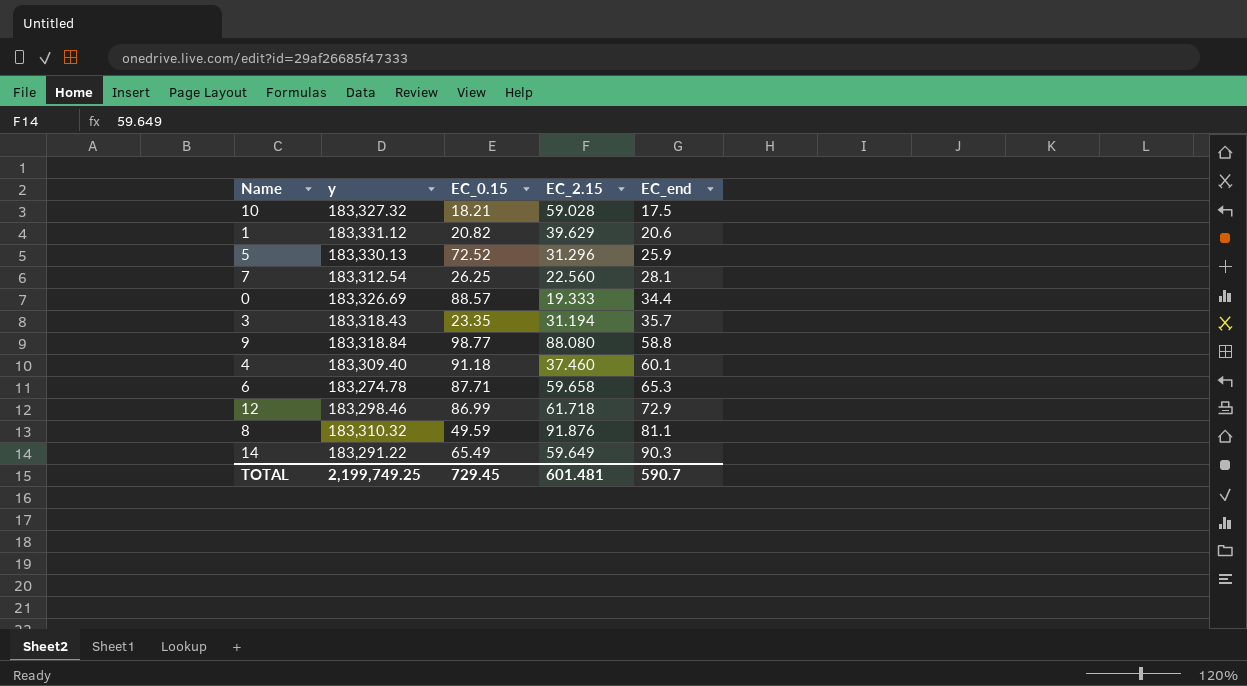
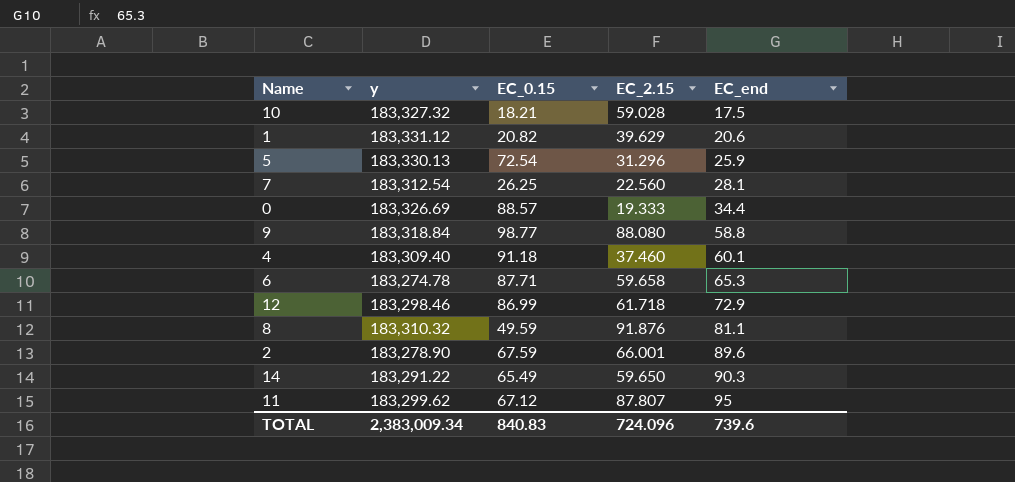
row 3: 183,318.43 | 23.35 | 31.194 | 35.7 -> none
5 | EC_0.15: 72.52 -> 72.54
row 2: none -> 183,278.90 | 67.59 | 66.001 | 89.6
14 | EC_2.15: 59.649 -> 59.650
row 11: none -> 183,299.62 | 67.12 | 87.807 | 95
TOTAL | y: 2,199,749.25 -> 2,383,009.34
TOTAL | EC_0.15: 729.45 -> 840.83
TOTAL | EC_2.15: 601.481 -> 724.096
TOTAL | EC_end: 590.7 -> 739.6

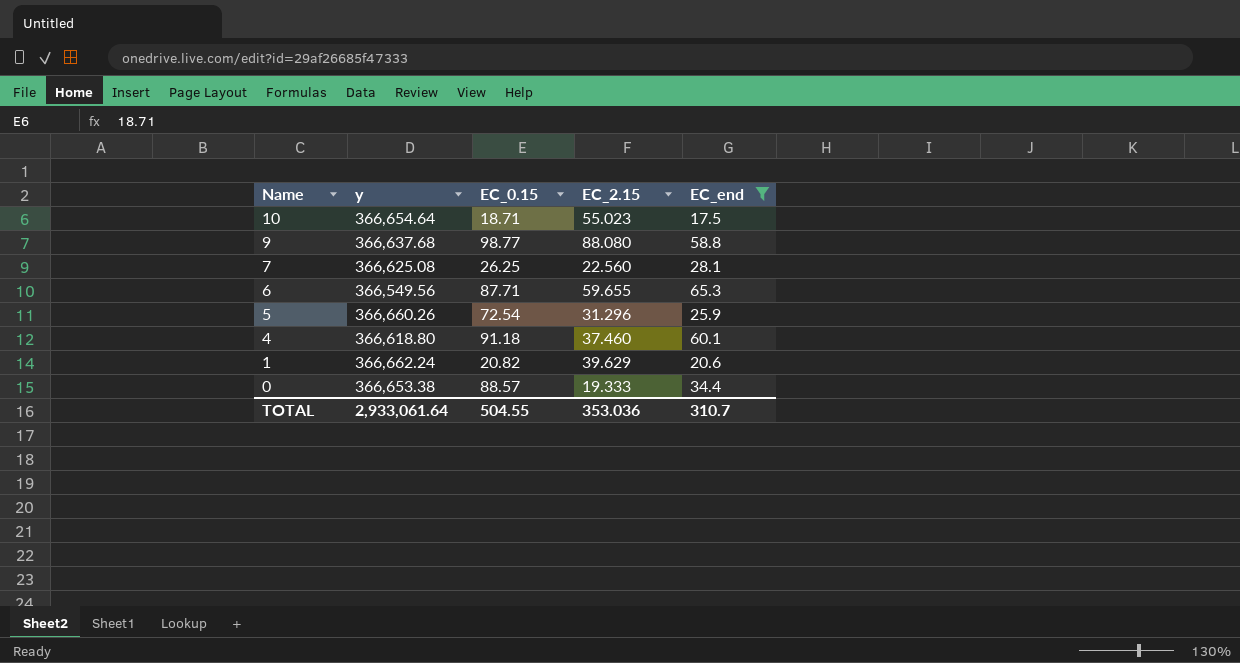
filter: none -> EC_end <= 65.3
row order: EC_end ascending -> Name descending
10 | y: 183,327.32 -> 366,654.64
10 | EC_0.15: 18.21 -> 18.71
10 | EC_2.15: 59.028 -> 55.023
9 | y: 183,318.84 -> 366,637.68
7 | y: 183,312.54 -> 366,625.08
6 | y: 183,274.78 -> 366,549.56
6 | EC_2.15: 59.658 -> 59.655
5 | y: 183,330.13 -> 366,660.26
4 | y: 183,309.40 -> 366,618.80
1 | y: 183,331.12 -> 366,662.24
0 | y: 183,326.69 -> 366,653.38
TOTAL | y: 2,383,009.34 -> 2,933,061.64
TOTAL | EC_0.15: 840.83 -> 504.55
TOTAL | EC_2.15: 724.096 -> 353.036
TOTAL | EC_end: 739.6 -> 310.7

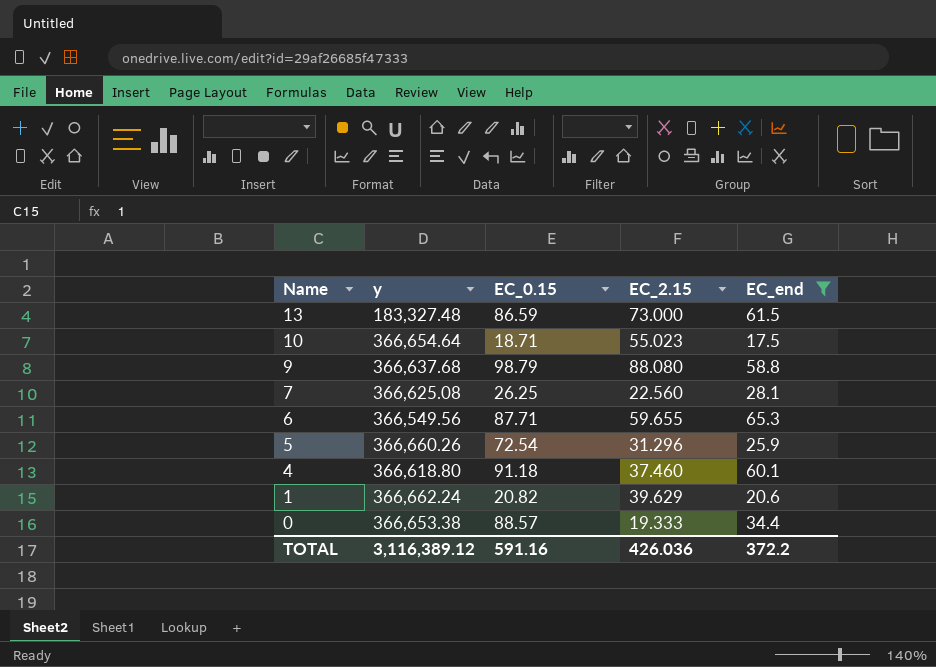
row 13: none -> 183,327.48 | 86.59 | 73.000 | 61.5
9 | EC_0.15: 98.77 -> 98.79
TOTAL | y: 2,933,061.64 -> 3,116,389.12
TOTAL | EC_0.15: 504.55 -> 591.16
TOTAL | EC_2.15: 353.036 -> 426.036
TOTAL | EC_end: 310.7 -> 372.2

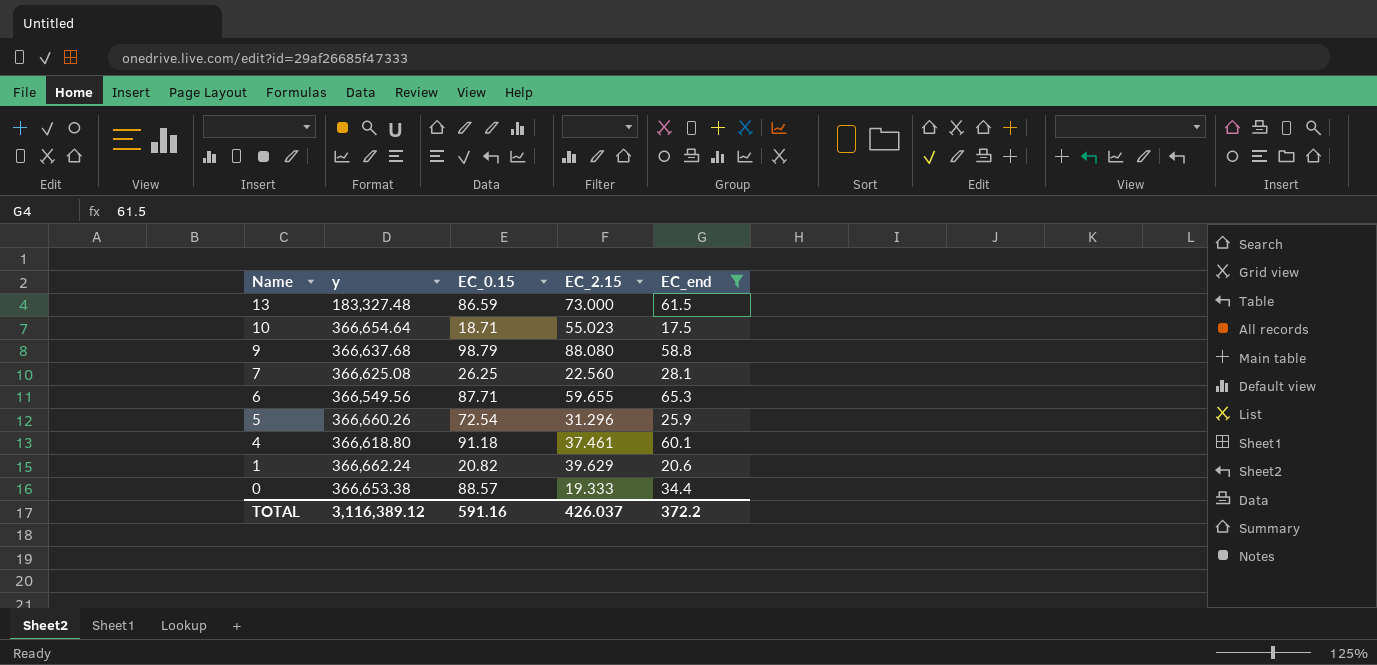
4 | EC_2.15: 37.460 -> 37.461
TOTAL | EC_2.15: 426.036 -> 426.037

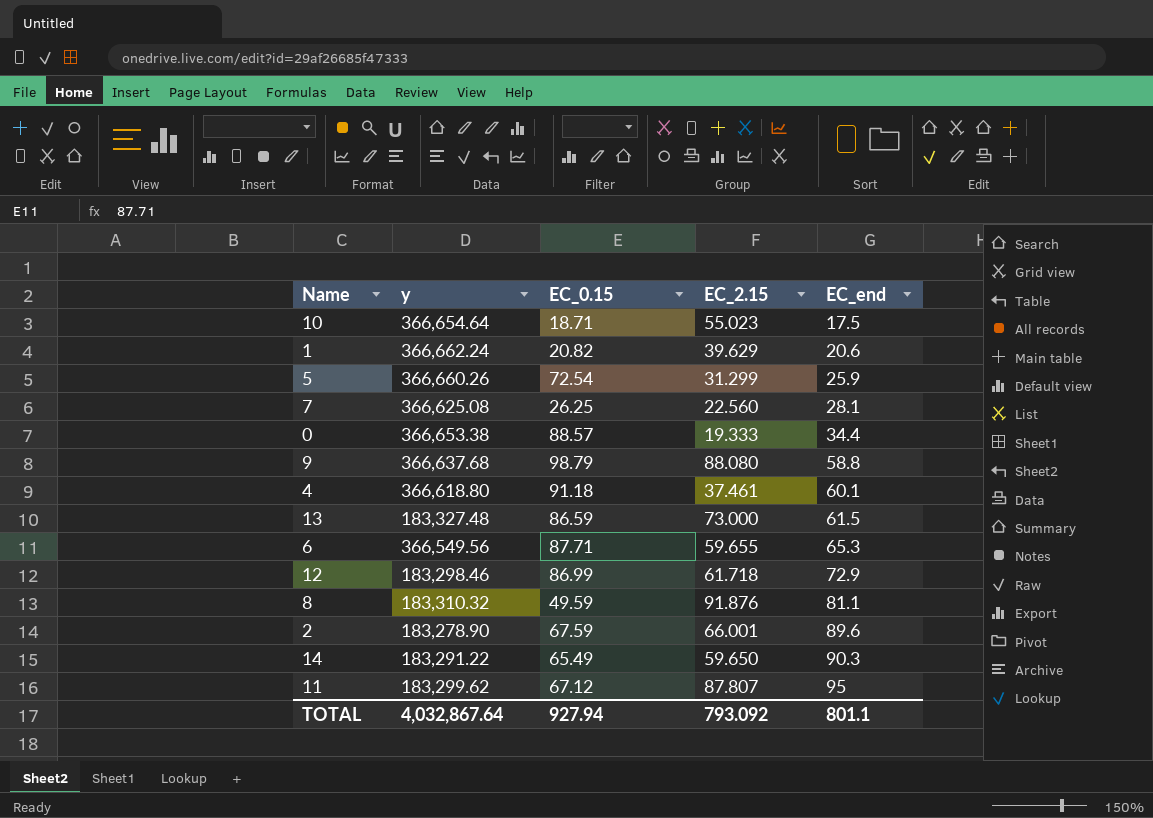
filter: EC_end <= 65.3 -> none
row order: Name descending -> EC_end ascending
5 | EC_2.15: 31.296 -> 31.299
TOTAL | y: 3,116,389.12 -> 4,032,867.64
TOTAL | EC_0.15: 591.16 -> 927.94
TOTAL | EC_2.15: 426.037 -> 793.092
TOTAL | EC_end: 372.2 -> 801.1

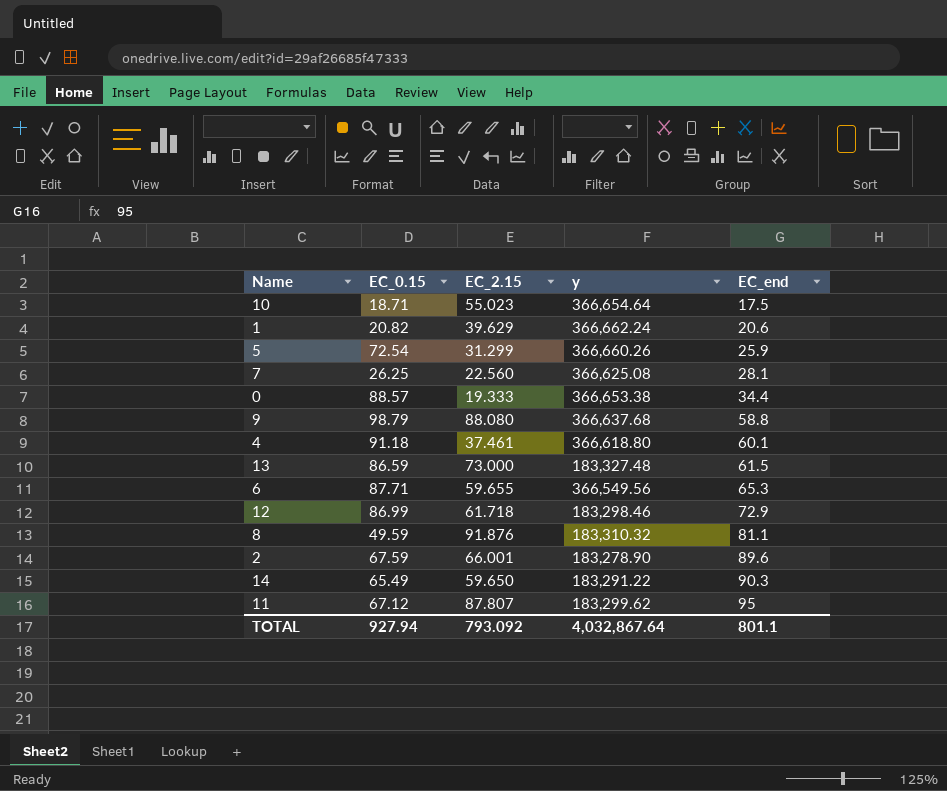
column y | position: 2 -> 4

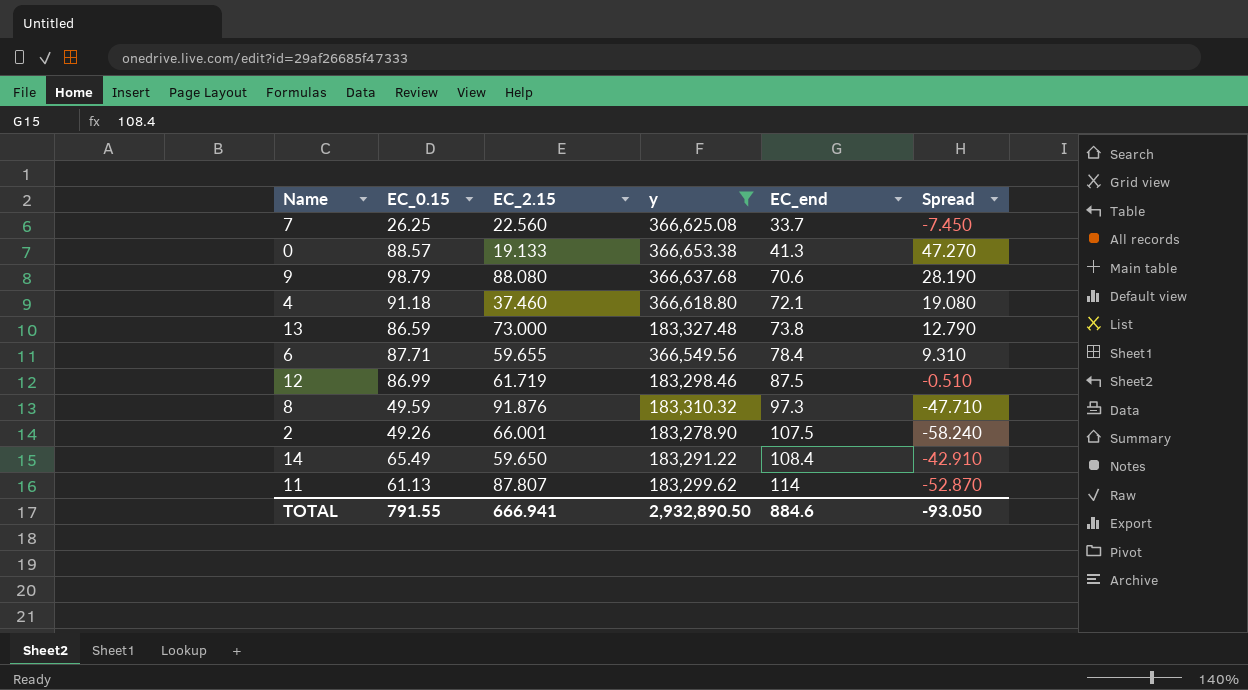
filter: none -> y <= 366,653.38
column Spread | formula: none -> [EC_0.15] - [EC_end]
7 | EC_end: 28.1 -> 33.7
0 | EC_2.15: 19.333 -> 19.133
0 | EC_end: 34.4 -> 41.3
9 | EC_end: 58.8 -> 70.6
4 | EC_2.15: 37.461 -> 37.460
4 | EC_end: 60.1 -> 72.1
13 | EC_end: 61.5 -> 73.8
6 | EC_end: 65.3 -> 78.4
12 | EC_2.15: 61.718 -> 61.719
12 | EC_end: 72.9 -> 87.5
8 | EC_end: 81.1 -> 97.3
2 | EC_0.15: 67.59 -> 49.26
2 | EC_end: 89.6 -> 107.5
14 | EC_end: 90.3 -> 108.4
11 | EC_0.15: 67.12 -> 61.13
11 | EC_end: 95 -> 114
TOTAL | EC_0.15: 927.94 -> 791.55
TOTAL | EC_2.15: 793.092 -> 666.941
TOTAL | y: 4,032,867.64 -> 2,932,890.50
TOTAL | EC_end: 801.1 -> 884.6

